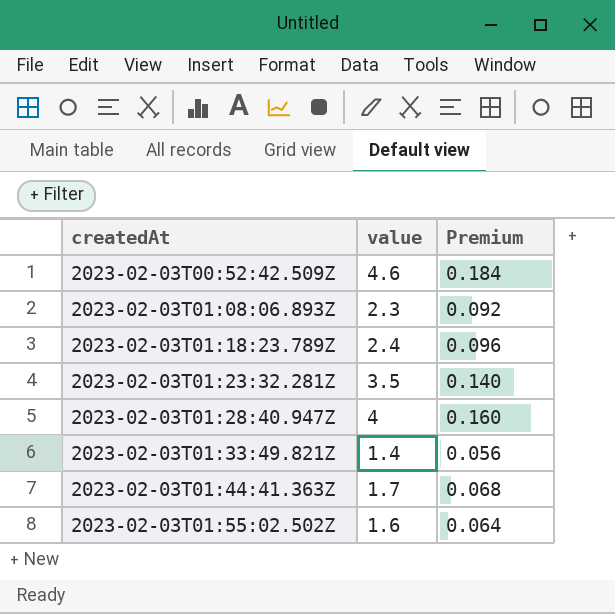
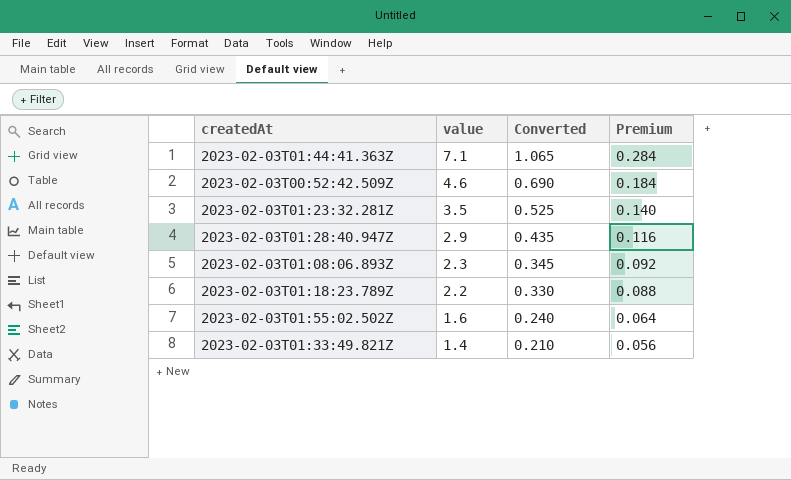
row order: createdAt ascending -> value descending
column Converted | formula: none -> [value] * 0.15
2023-02-03T01:44:41.363Z | value: 1.7 -> 7.1
2023-02-03T01:44:41.363Z | Premium: 0.068 -> 0.284
2023-02-03T01:28:40.947Z | value: 4 -> 2.9
2023-02-03T01:28:40.947Z | Premium: 0.160 -> 0.116
2023-02-03T01:18:23.789Z | value: 2.4 -> 2.2
2023-02-03T01:18:23.789Z | Premium: 0.096 -> 0.088

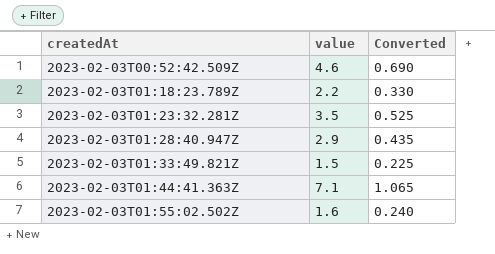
row order: value descending -> createdAt ascending
column Premium | formula: [value] * 0.04 -> none
row 2023-02-03T01:08:06.893Z: 2.3 | 0.345 | 0.092 -> none
2023-02-03T01:33:49.821Z | value: 1.4 -> 1.5
2023-02-03T01:33:49.821Z | Converted: 0.210 -> 0.225

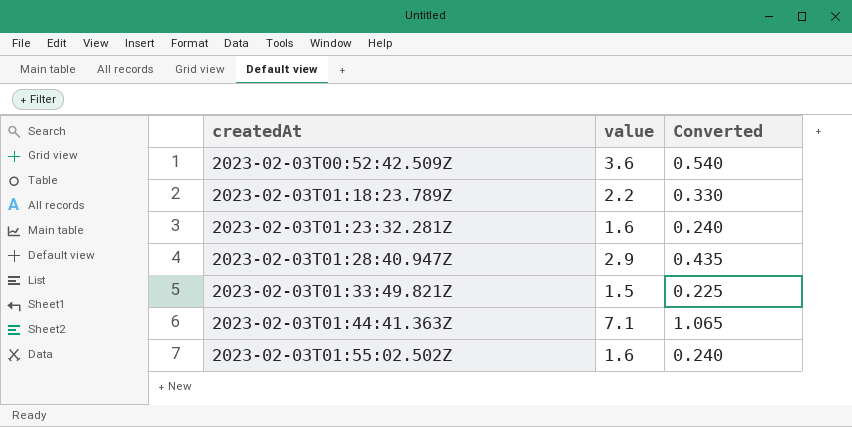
2023-02-03T00:52:42.509Z | value: 4.6 -> 3.6
2023-02-03T00:52:42.509Z | Converted: 0.690 -> 0.540
2023-02-03T01:23:32.281Z | value: 3.5 -> 1.6
2023-02-03T01:23:32.281Z | Converted: 0.525 -> 0.240

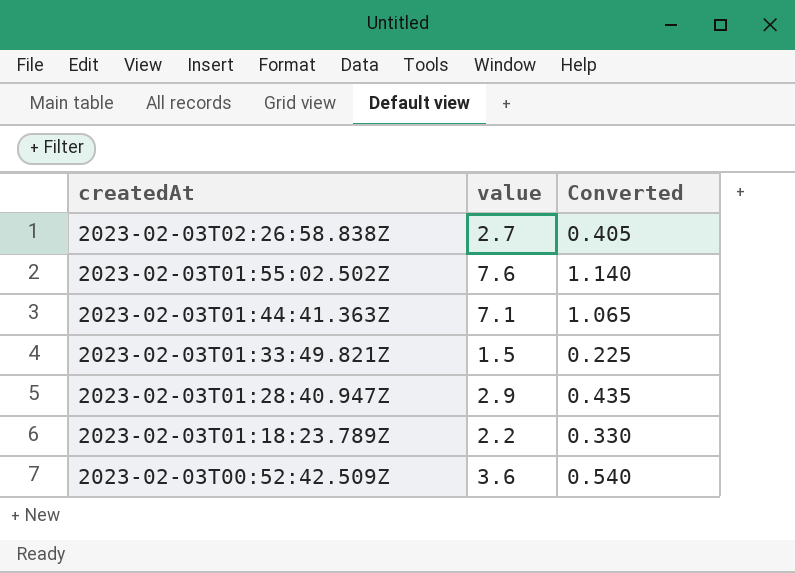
row order: createdAt ascending -> createdAt descending
row 2023-02-03T01:23:32.281Z: 1.6 | 0.240 -> none
row 2023-02-03T02:26:58.838Z: none -> 2.7 | 0.405
2023-02-03T01:55:02.502Z | value: 1.6 -> 7.6
2023-02-03T01:55:02.502Z | Converted: 0.240 -> 1.140

